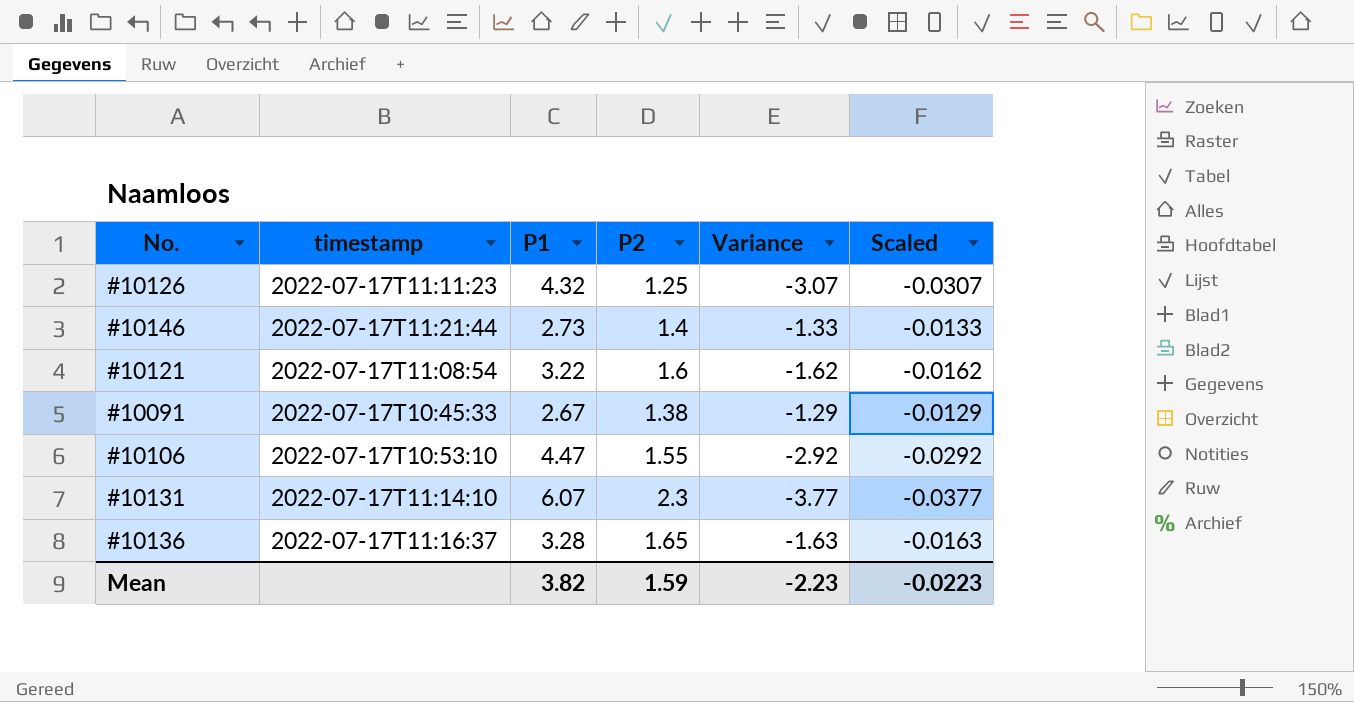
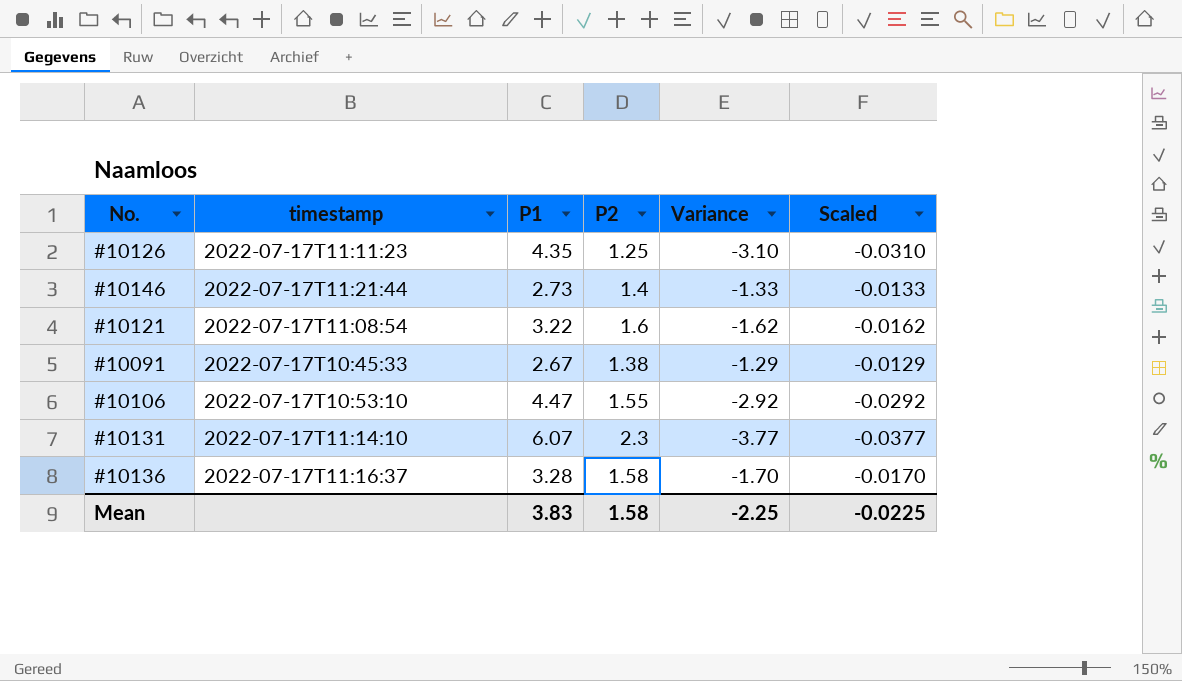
#10126 | P1: 4.32 -> 4.35
#10126 | Variance: -3.07 -> -3.10
#10126 | Scaled: -0.0307 -> -0.0310
#10136 | P2: 1.65 -> 1.58
#10136 | Variance: -1.63 -> -1.70
#10136 | Scaled: -0.0163 -> -0.0170
Mean | P1: 3.82 -> 3.83
Mean | P2: 1.59 -> 1.58
Mean | Variance: -2.23 -> -2.25
Mean | Scaled: -0.0223 -> -0.0225

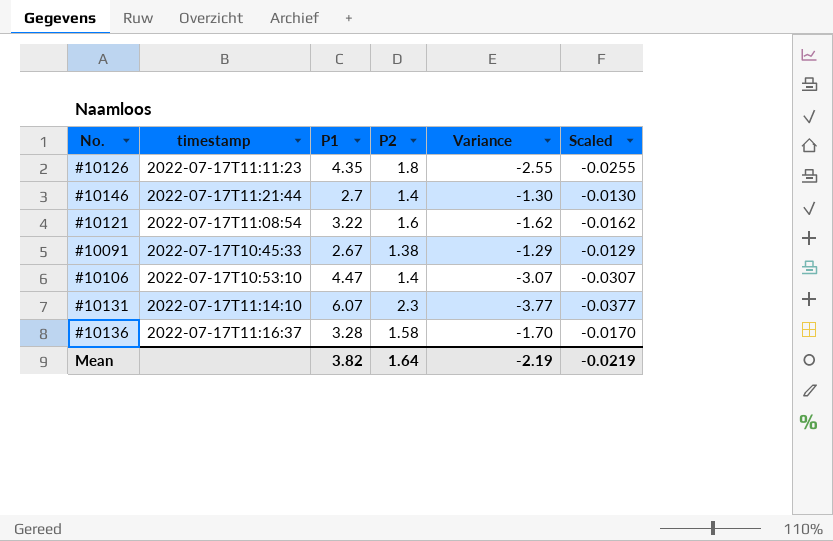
#10126 | P2: 1.25 -> 1.8
#10126 | Variance: -3.10 -> -2.55
#10126 | Scaled: -0.0310 -> -0.0255
#10146 | P1: 2.73 -> 2.7
#10146 | Variance: -1.33 -> -1.30
#10146 | Scaled: -0.0133 -> -0.0130
#10106 | P2: 1.55 -> 1.4
#10106 | Variance: -2.92 -> -3.07
#10106 | Scaled: -0.0292 -> -0.0307
Mean | P1: 3.83 -> 3.82
Mean | P2: 1.58 -> 1.64
Mean | Variance: -2.25 -> -2.19
Mean | Scaled: -0.0225 -> -0.0219

